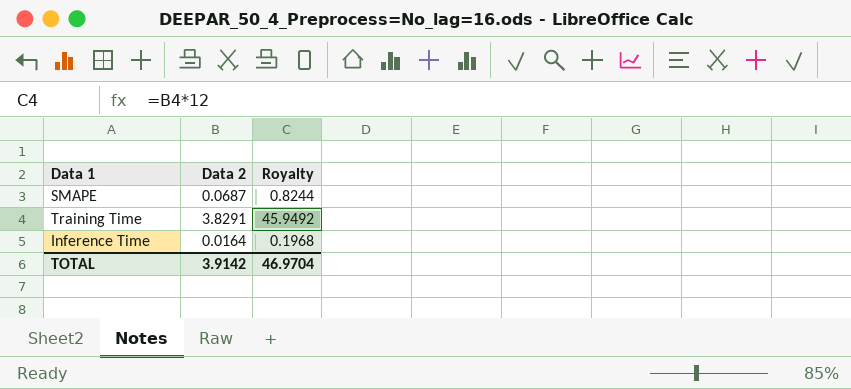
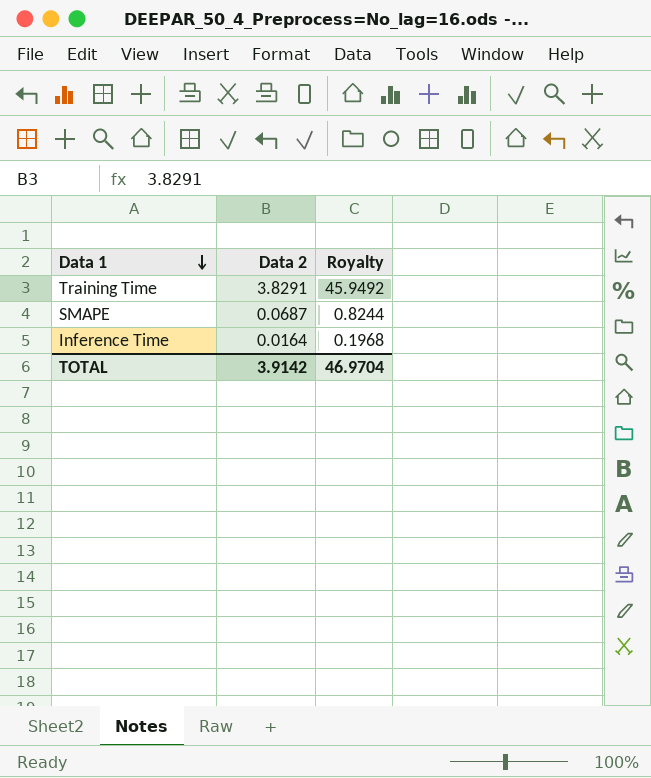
row order: none -> Data 1 descending

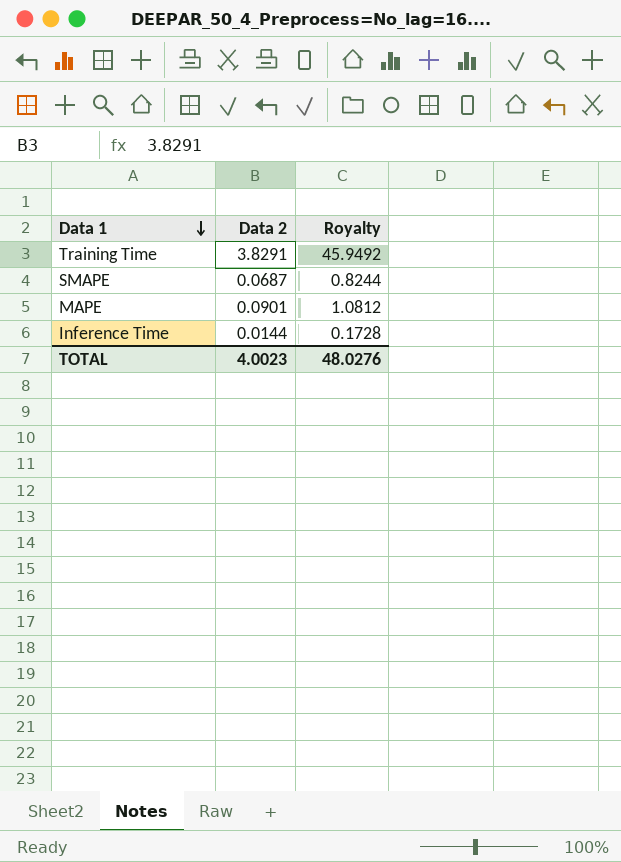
row MAPE: none -> 0.0901 | 1.0812
Inference Time | Data 2: 0.0164 -> 0.0144
Inference Time | Royalty: 0.1968 -> 0.1728
TOTAL | Data 2: 3.9142 -> 4.0023
TOTAL | Royalty: 46.9704 -> 48.0276

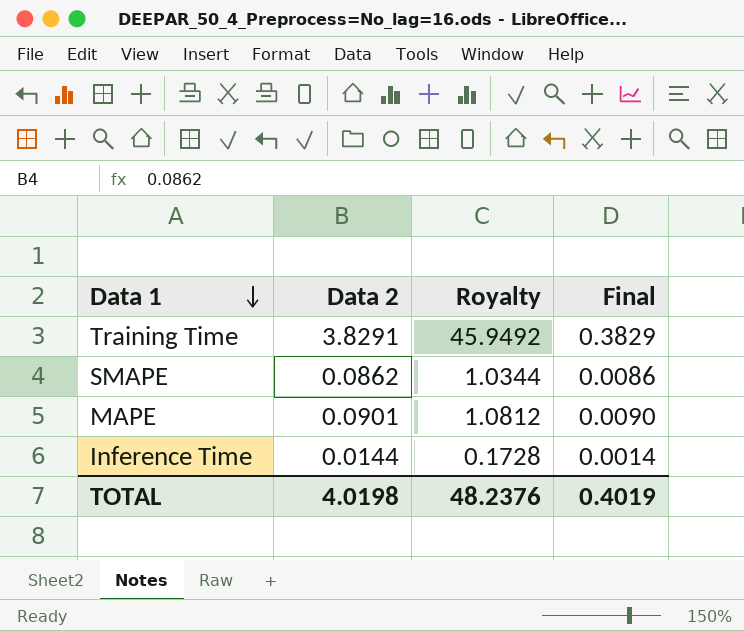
column Final | formula: none -> [Data 2] * 0.1
SMAPE | Data 2: 0.0687 -> 0.0862
SMAPE | Royalty: 0.8244 -> 1.0344
TOTAL | Data 2: 4.0023 -> 4.0198
TOTAL | Royalty: 48.0276 -> 48.2376

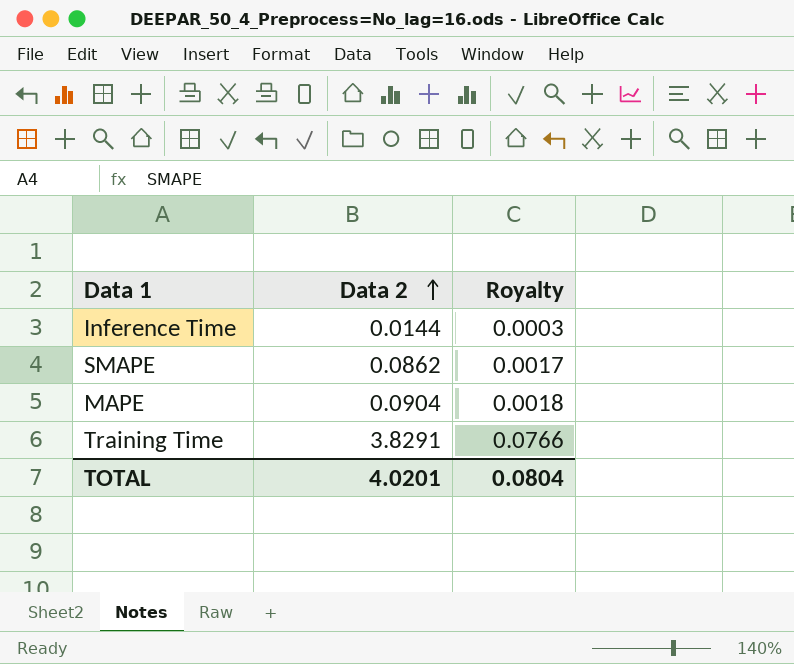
row order: Data 1 descending -> Data 2 ascending
column Final | formula: [Data 2] * 0.1 -> none
column Royalty | formula: [Data 2] * 12 -> [Data 2] * 0.02
MAPE | Data 2: 0.0901 -> 0.0904
TOTAL | Data 2: 4.0198 -> 4.0201
TOTAL | Royalty: 48.2376 -> 0.0804

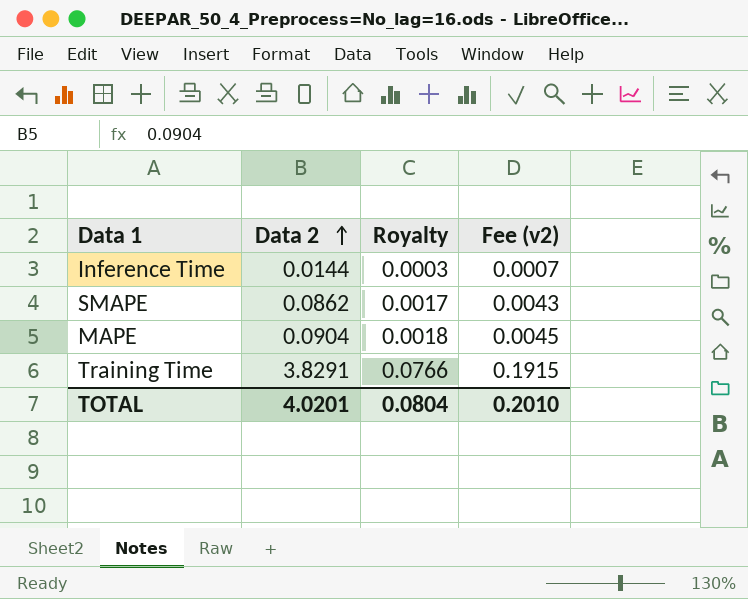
column Fee (v2) | formula: none -> [Data 2] * 0.05

